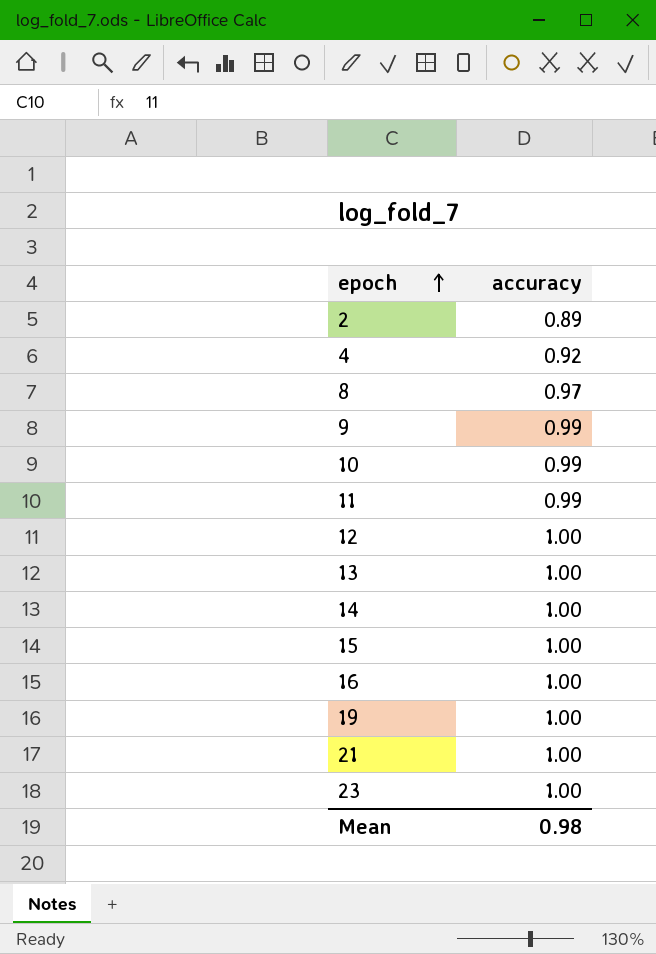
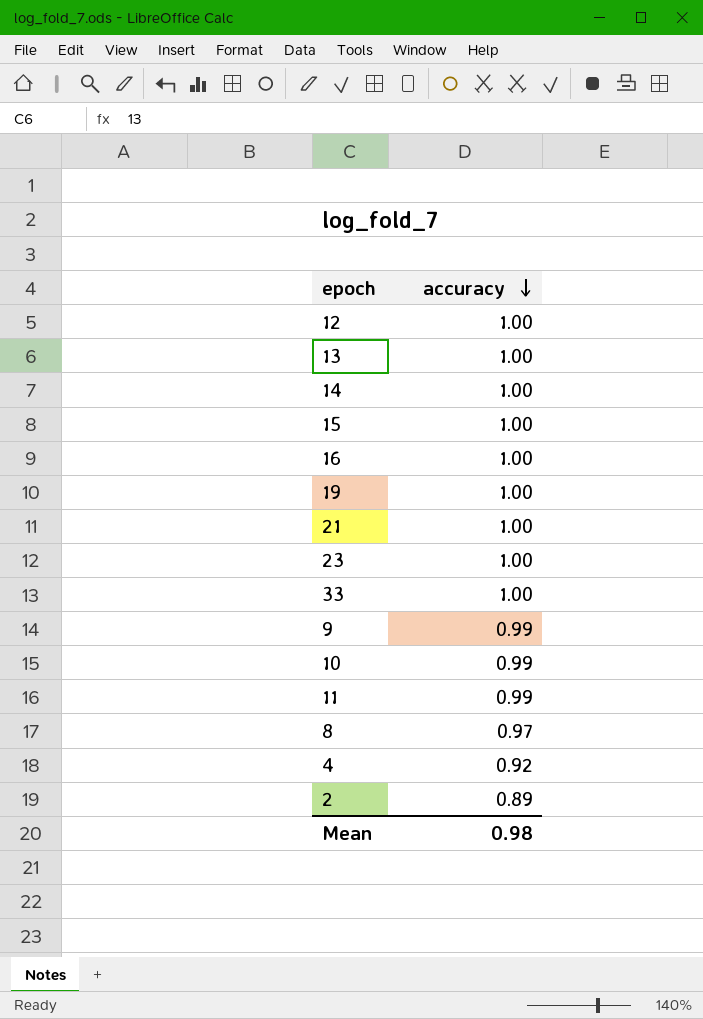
row order: epoch ascending -> accuracy descending
row 33: none -> 1.00

